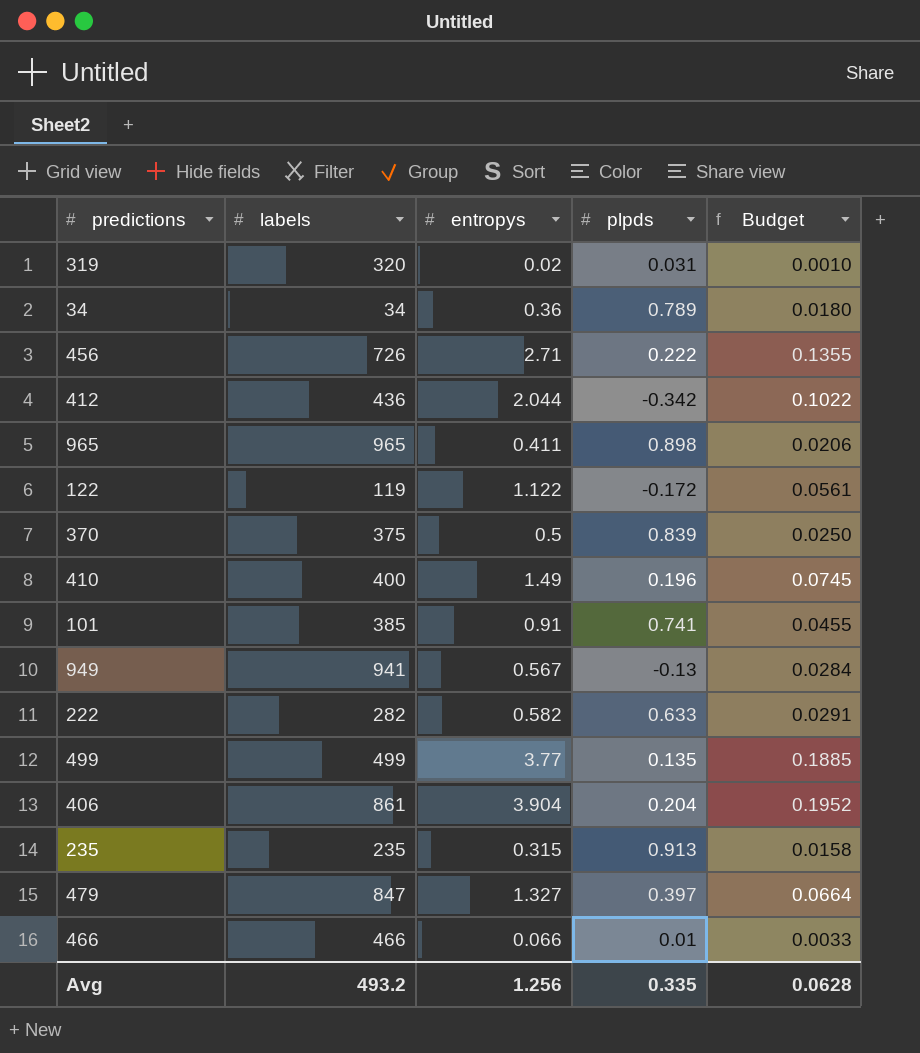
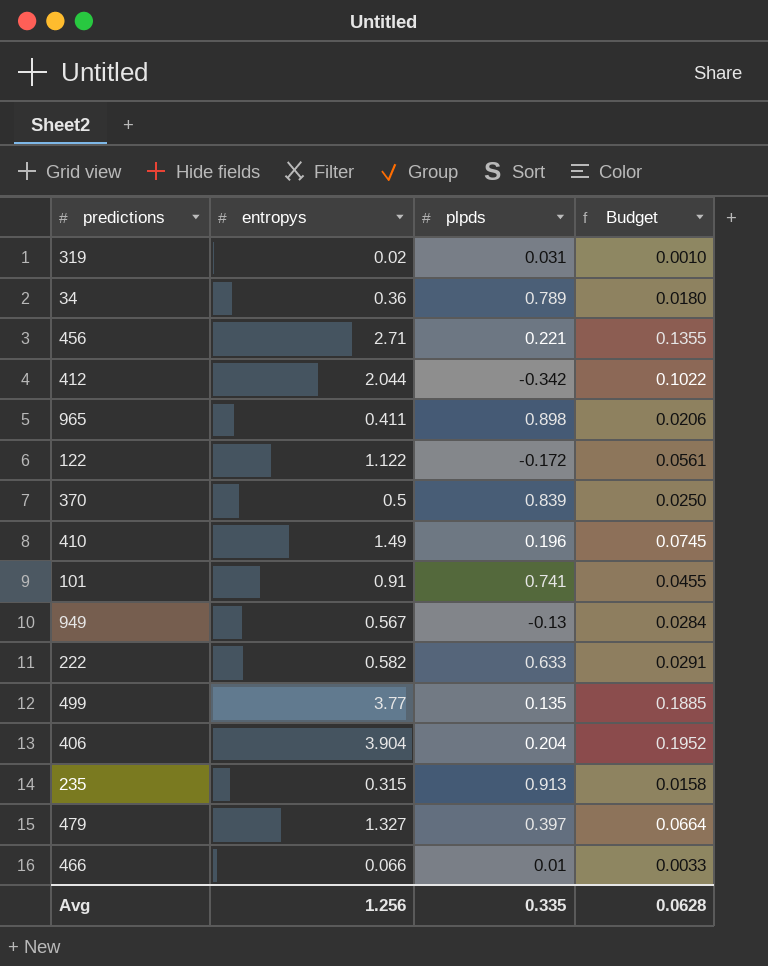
column labels | position: 2 -> none
456 | plpds: 0.222 -> 0.221

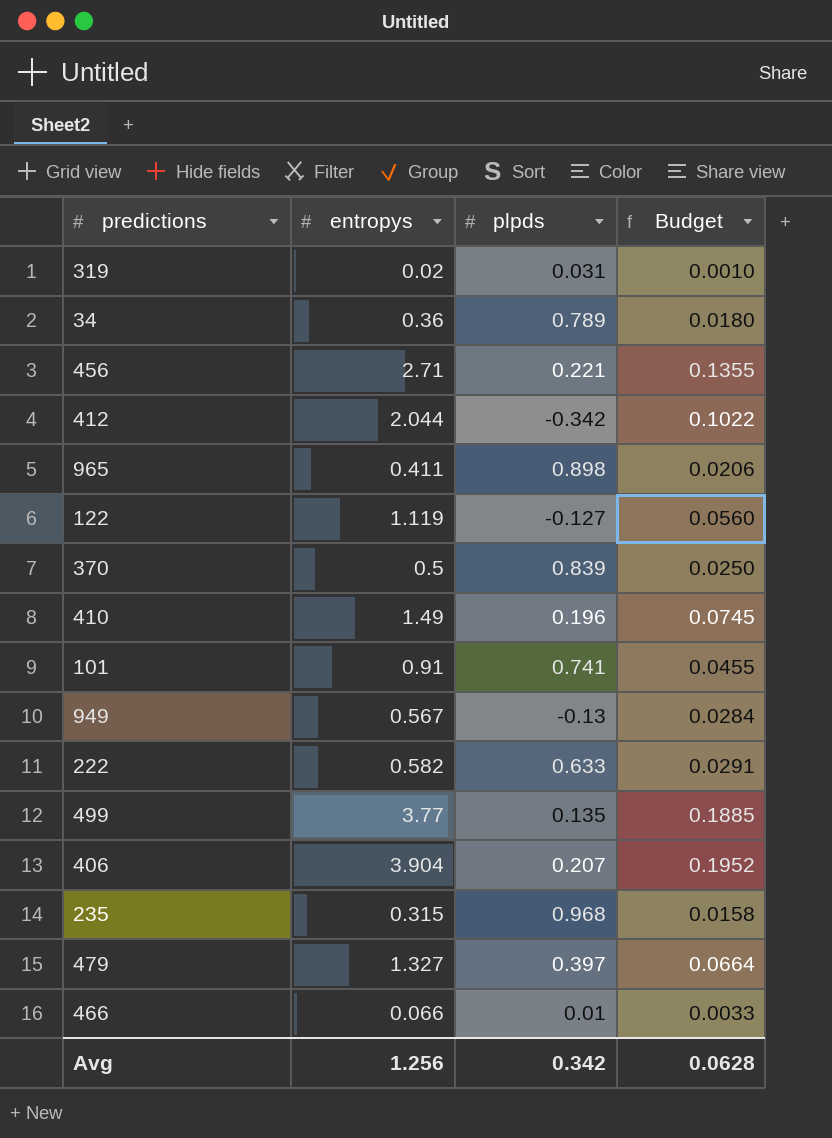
122 | entropys: 1.122 -> 1.119
122 | plpds: -0.172 -> -0.127
122 | Budget: 0.0561 -> 0.0560
406 | plpds: 0.204 -> 0.207
235 | plpds: 0.913 -> 0.968
Avg | plpds: 0.335 -> 0.342

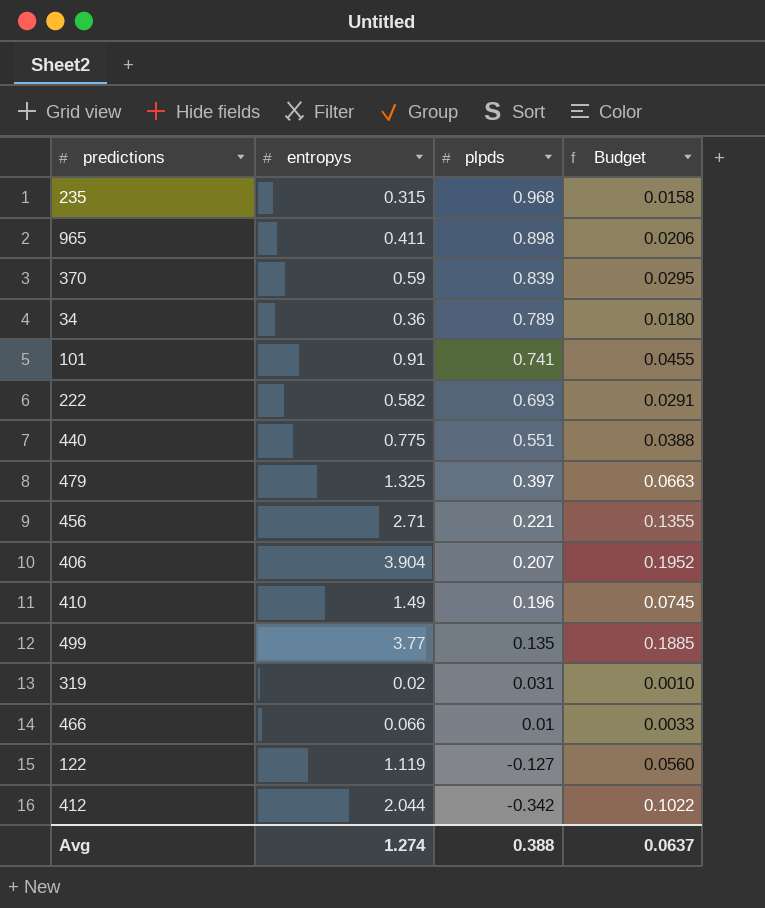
row order: none -> plpds descending
row 949: 0.567 | -0.13 | 0.0284 -> none
370 | entropys: 0.5 -> 0.59
370 | Budget: 0.0250 -> 0.0295
222 | plpds: 0.633 -> 0.693
row 440: none -> 0.775 | 0.551 | 0.0388
479 | entropys: 1.327 -> 1.325
479 | Budget: 0.0664 -> 0.0663
Avg | entropys: 1.256 -> 1.274
Avg | plpds: 0.342 -> 0.388
Avg | Budget: 0.0628 -> 0.0637

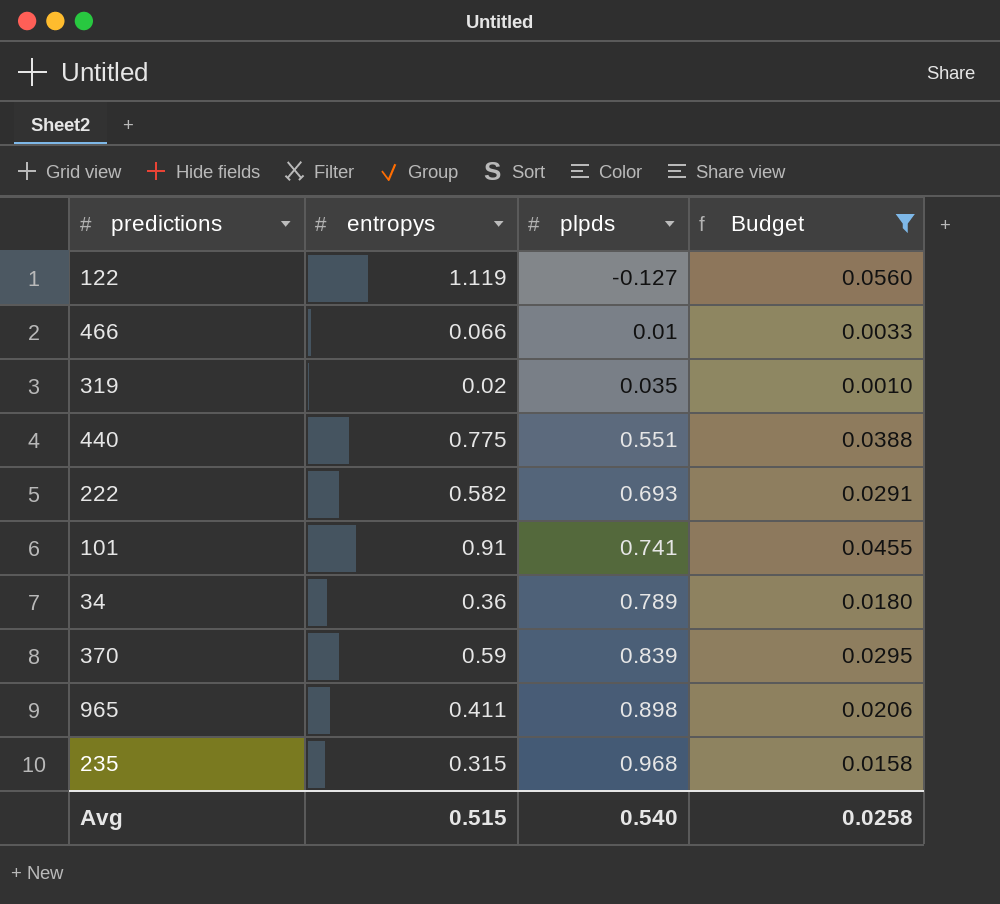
filter: none -> Budget <= 0.0560
row order: plpds descending -> plpds ascending
319 | plpds: 0.031 -> 0.035
Avg | entropys: 1.274 -> 0.515
Avg | plpds: 0.388 -> 0.540
Avg | Budget: 0.0637 -> 0.0258

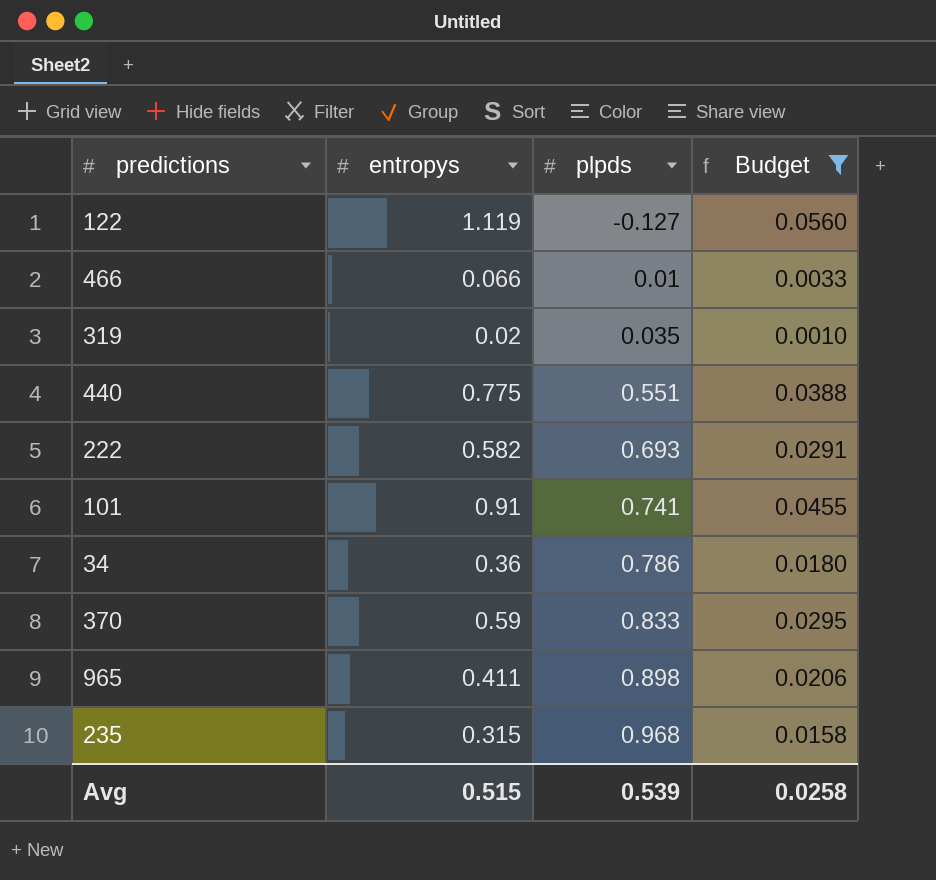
34 | plpds: 0.789 -> 0.786
370 | plpds: 0.839 -> 0.833
Avg | plpds: 0.540 -> 0.539

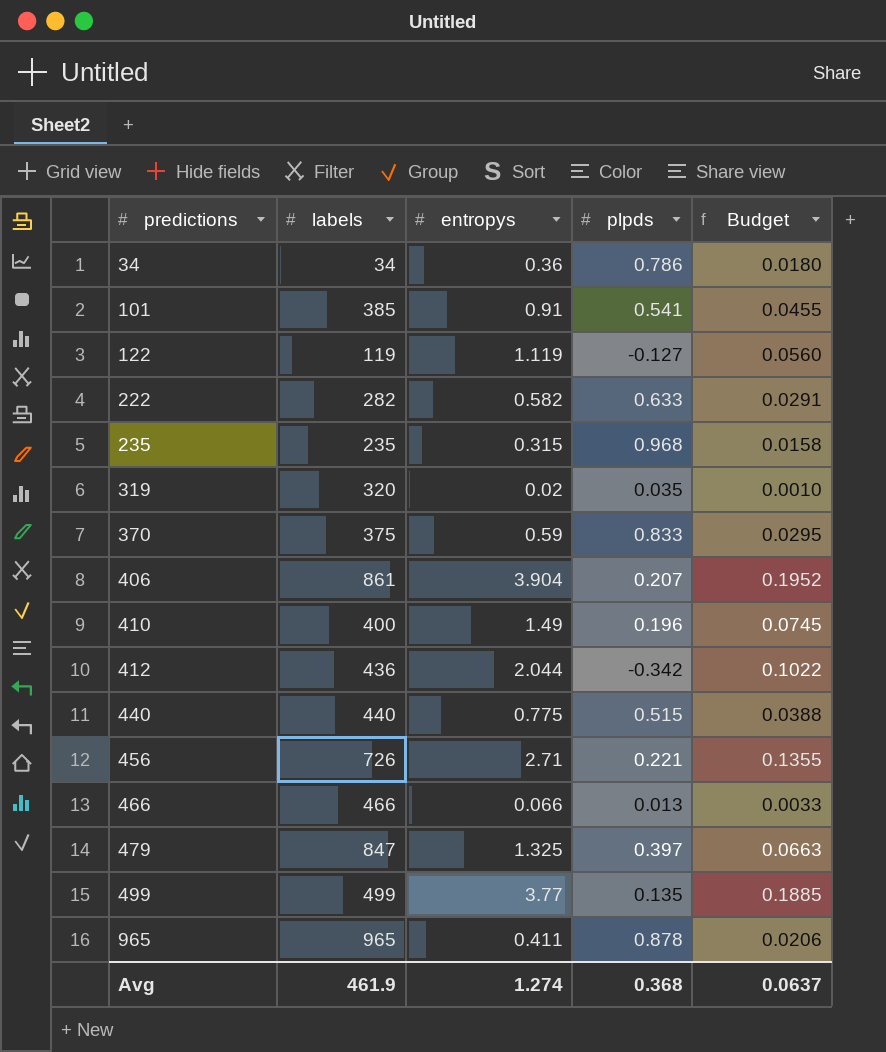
filter: Budget <= 0.0560 -> none
row order: plpds ascending -> predictions ascending
column labels | position: none -> 2
101 | plpds: 0.741 -> 0.541
222 | plpds: 0.693 -> 0.633
440 | plpds: 0.551 -> 0.515
466 | plpds: 0.01 -> 0.013
965 | plpds: 0.898 -> 0.878
Avg | entropys: 0.515 -> 1.274
Avg | plpds: 0.539 -> 0.368
Avg | Budget: 0.0258 -> 0.0637

